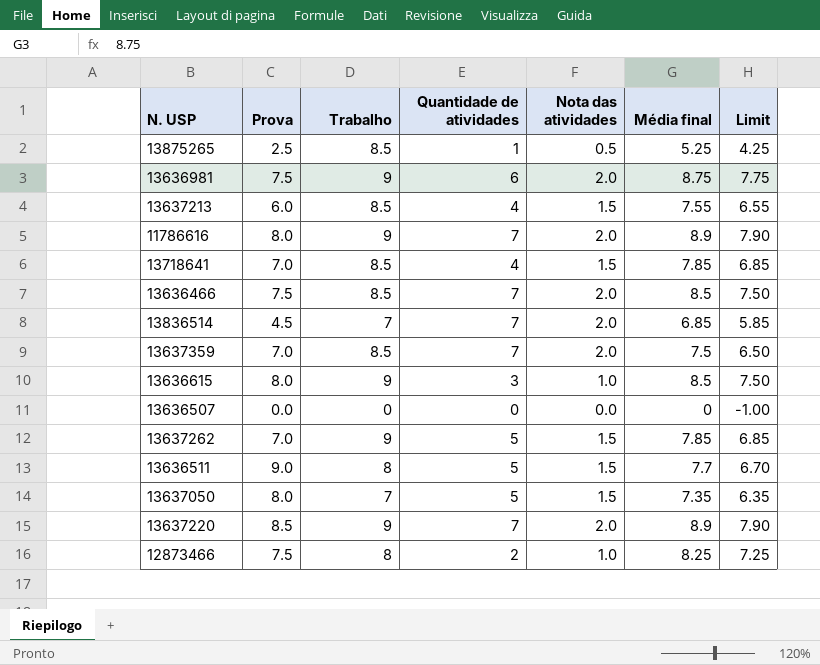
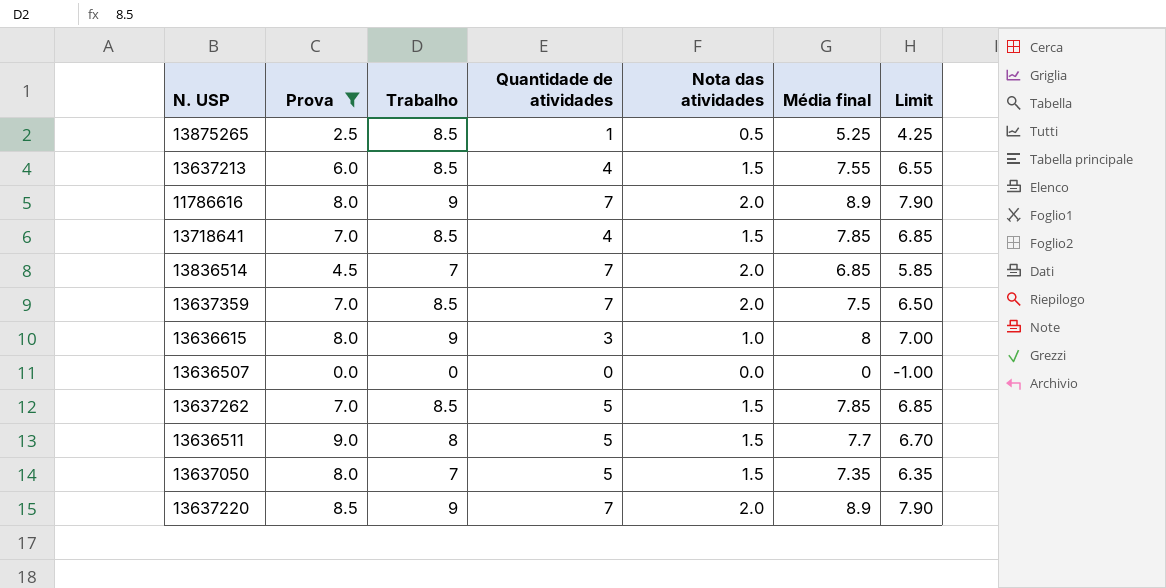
filter: none -> Prova != 7.5
13636615 | Média final: 8.5 -> 8
13636615 | Limit: 7.50 -> 7.00
13637262 | Trabalho: 9 -> 8.5

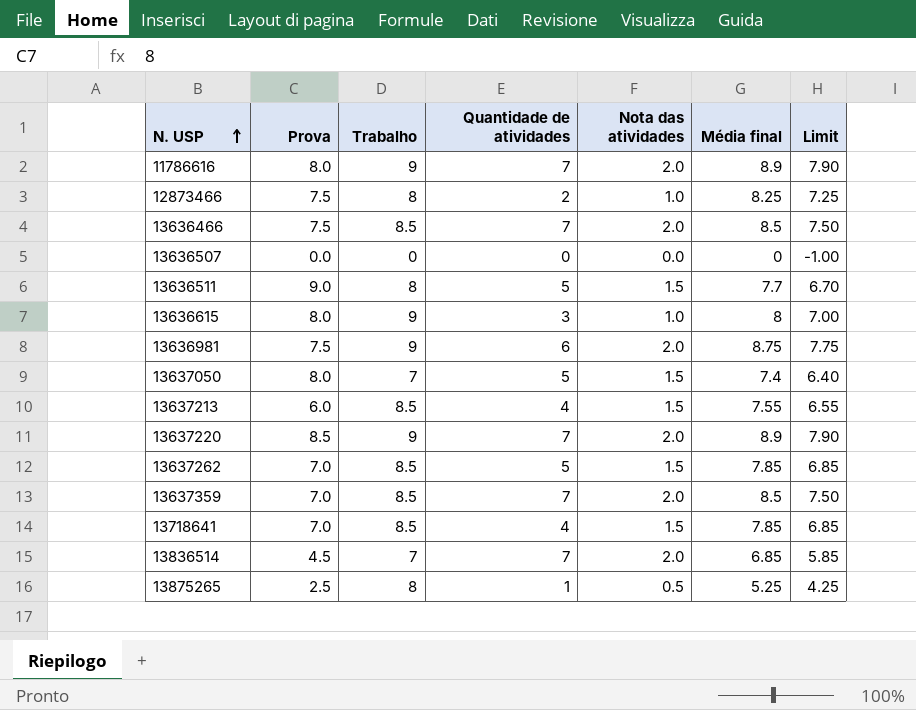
filter: Prova != 7.5 -> none
row order: none -> N. USP ascending
13637050 | Média final: 7.35 -> 7.4
13637050 | Limit: 6.35 -> 6.40
13637359 | Média final: 7.5 -> 8.5
13637359 | Limit: 6.50 -> 7.50
13875265 | Trabalho: 8.5 -> 8

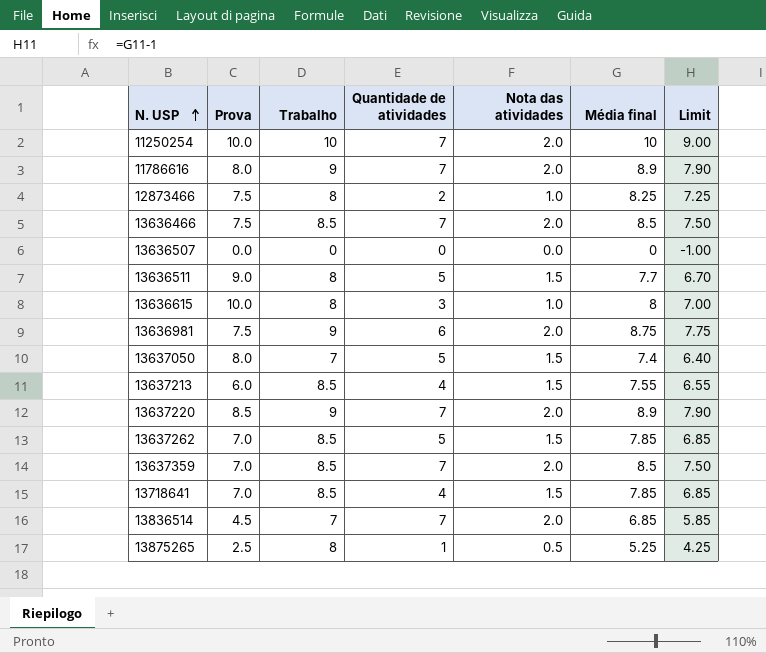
row 11250254: none -> 10.0 | 10 | 7 | 2.0 | 10 | 9.00
13636615 | Prova: 8.0 -> 10.0
13636615 | Trabalho: 9 -> 8

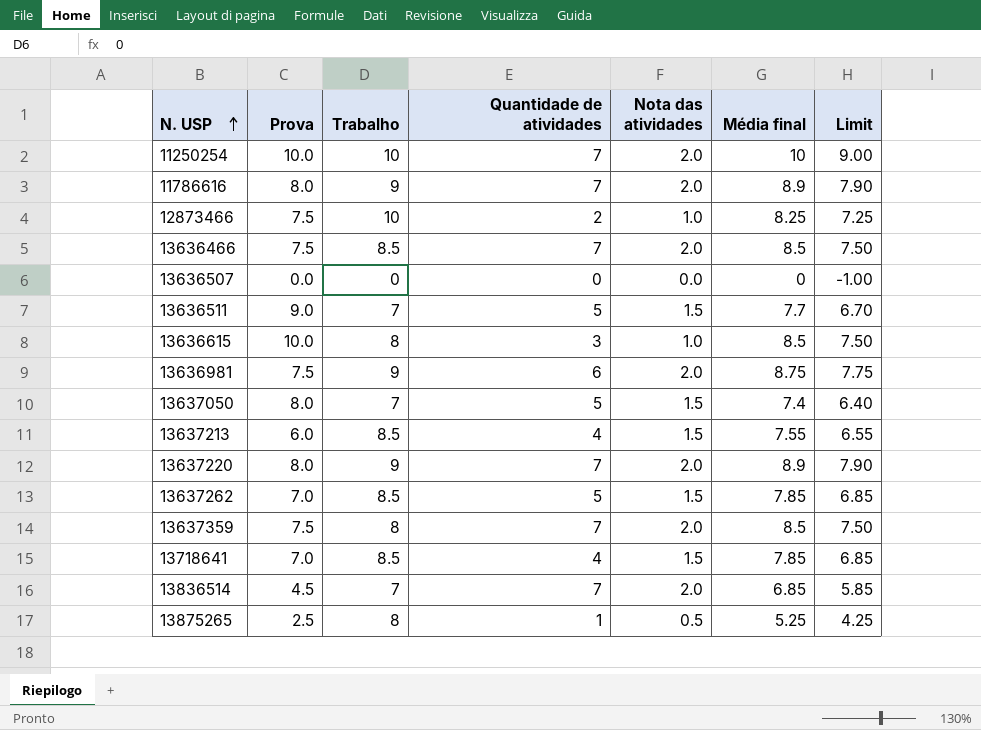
12873466 | Trabalho: 8 -> 10
13636511 | Trabalho: 8 -> 7
13636615 | Média final: 8 -> 8.5
13636615 | Limit: 7.00 -> 7.50
13637220 | Prova: 8.5 -> 8.0
13637359 | Prova: 7.0 -> 7.5
13637359 | Trabalho: 8.5 -> 8

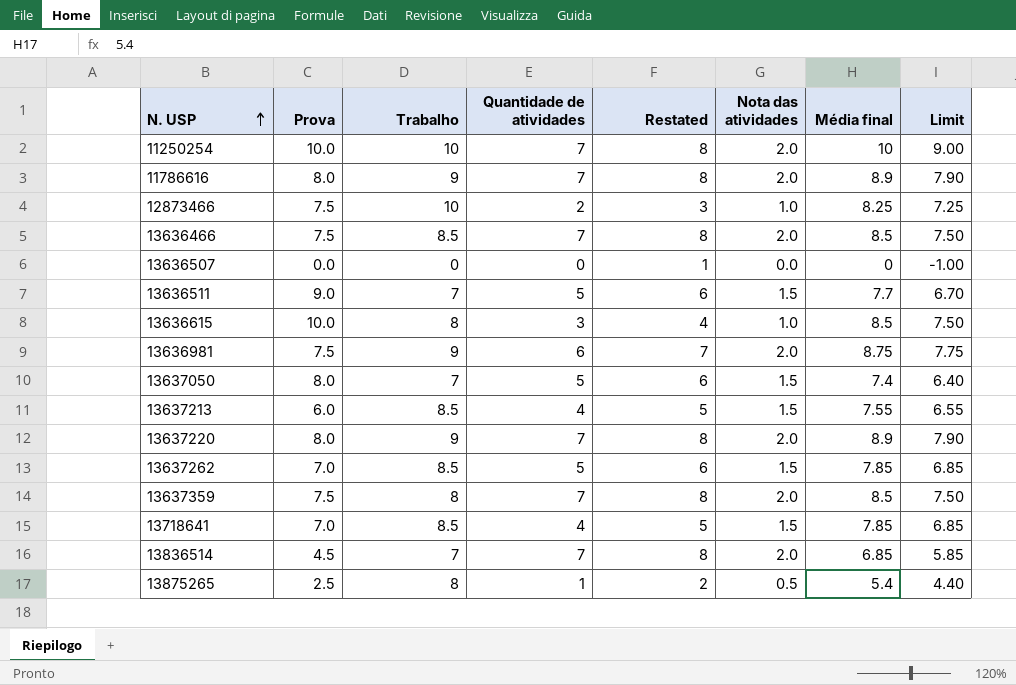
column Restated | formula: none -> [Quantidade de atividades] + 1
13875265 | Média final: 5.25 -> 5.4
13875265 | Limit: 4.25 -> 4.40

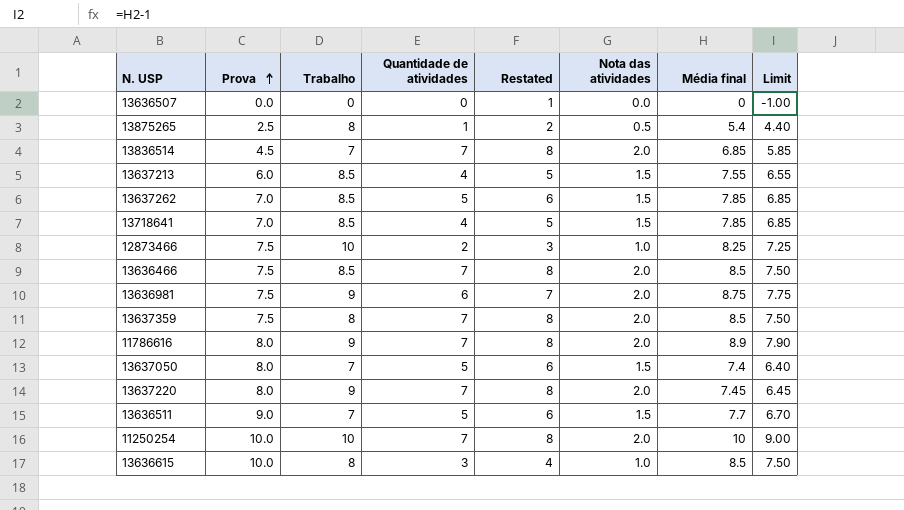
row order: N. USP ascending -> Prova ascending
13637220 | Média final: 8.9 -> 7.45
13637220 | Limit: 7.90 -> 6.45

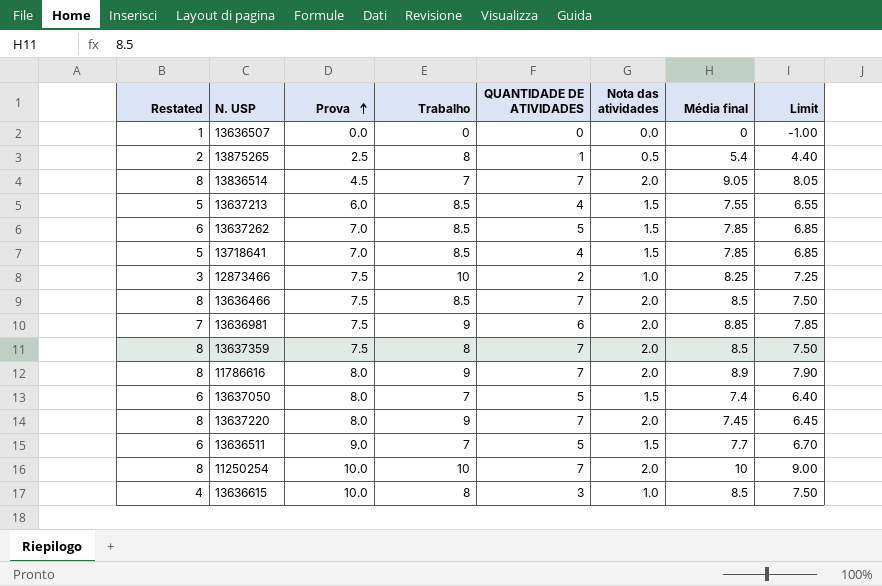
column Restated | position: 5 -> 1
column name: Quantidade de atividades -> QUANTIDADE DE ATIVIDADES
13836514 | Média final: 6.85 -> 9.05
13836514 | Limit: 5.85 -> 8.05
13636981 | Média final: 8.75 -> 8.85
13636981 | Limit: 7.75 -> 7.85

